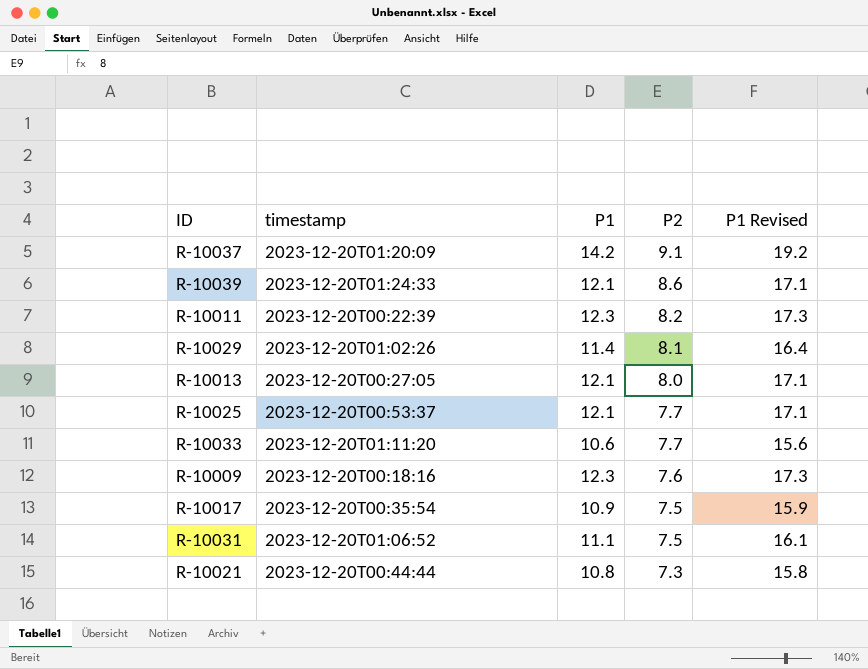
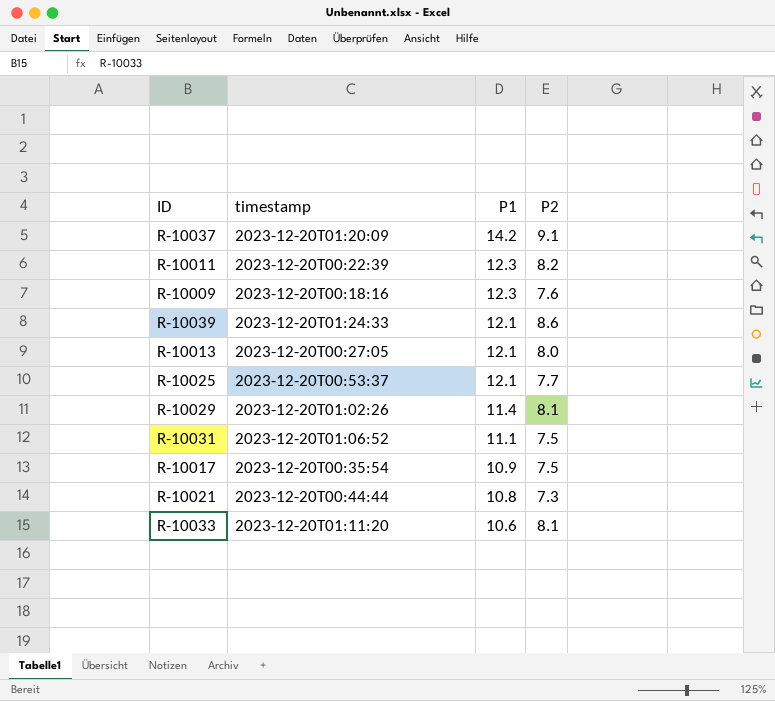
row order: P2 descending -> P1 descending
column P1 Revised | formula: [P1] + 5 -> none
R-10033 | P2: 7.7 -> 8.1

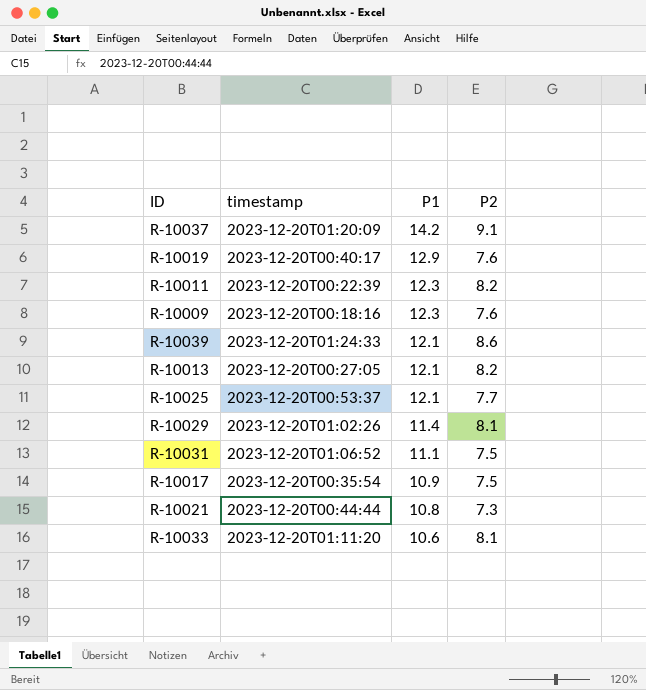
row R-10019: none -> 2023-12-20T00:40:17 | 12.9 | 7.6
R-10013 | P2: 8.0 -> 8.2

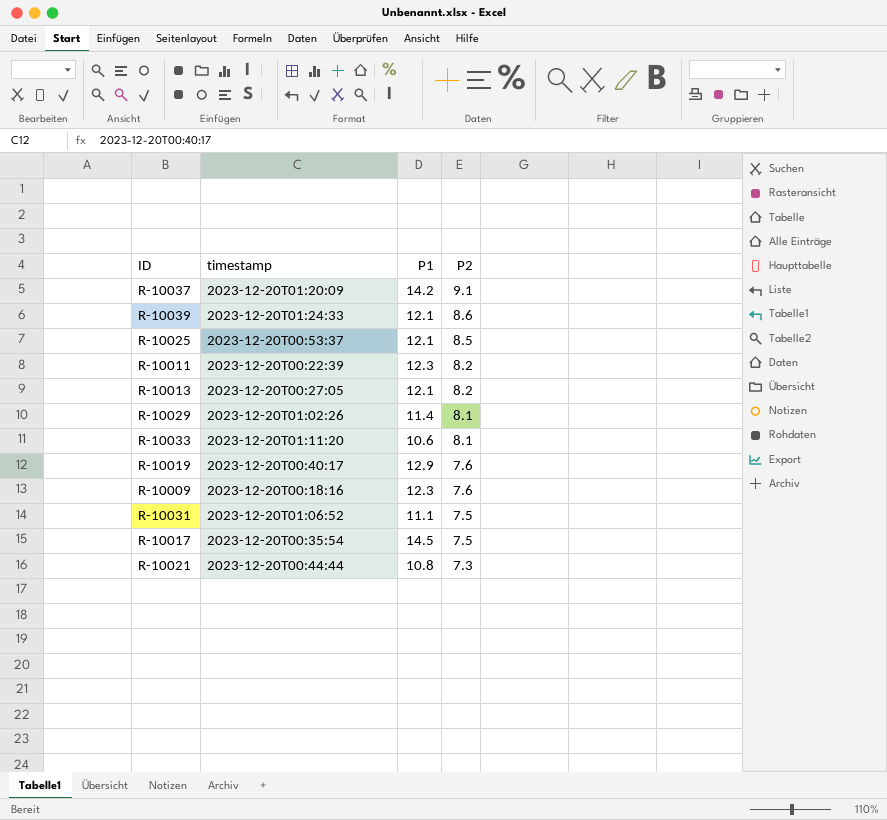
row order: P1 descending -> P2 descending
R-10025 | P2: 7.7 -> 8.5
R-10017 | P1: 10.9 -> 14.5

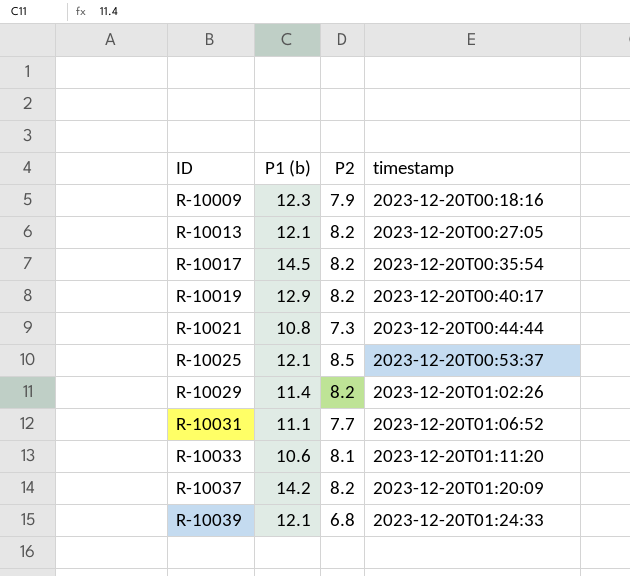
row order: P2 descending -> ID ascending
column name: P1 -> P1 (b)
column timestamp | position: 2 -> 4
row R-10011: 2023-12-20T00:22:39 | 12.3 | 8.2 -> none
R-10009 | P2: 7.6 -> 7.9
R-10017 | P2: 7.5 -> 8.2
R-10019 | P2: 7.6 -> 8.2
R-10029 | P2: 8.1 -> 8.2
R-10031 | P2: 7.5 -> 7.7
R-10037 | P2: 9.1 -> 8.2
R-10039 | P2: 8.6 -> 6.8

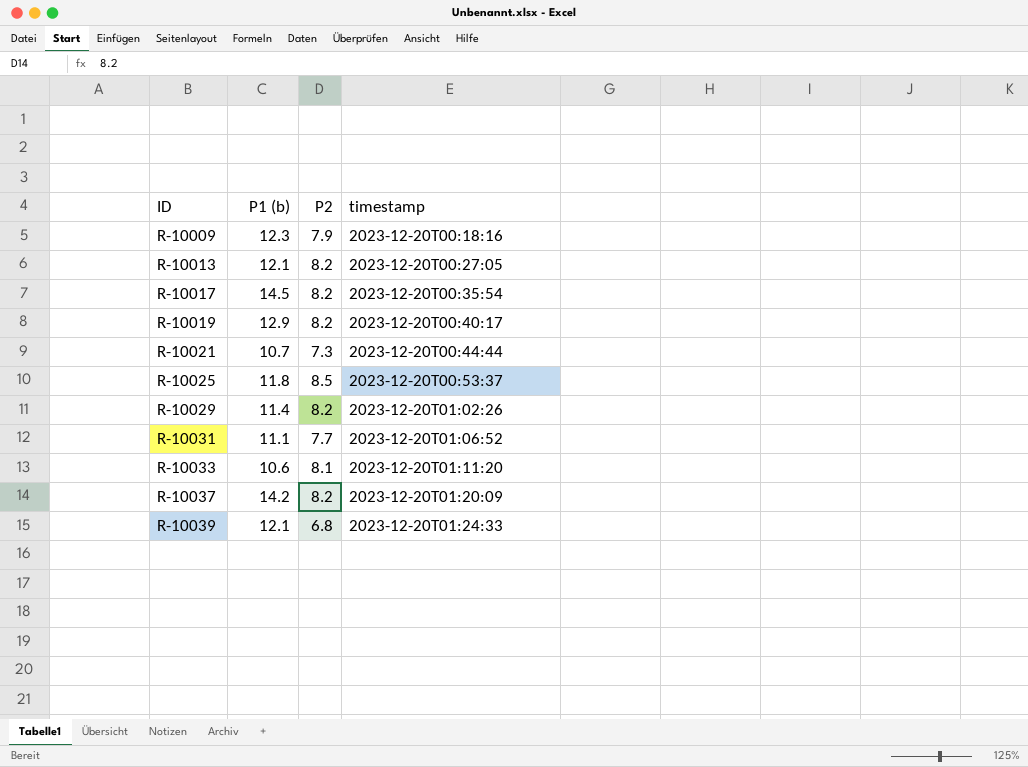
R-10021 | P1 (b): 10.8 -> 10.7
R-10025 | P1 (b): 12.1 -> 11.8

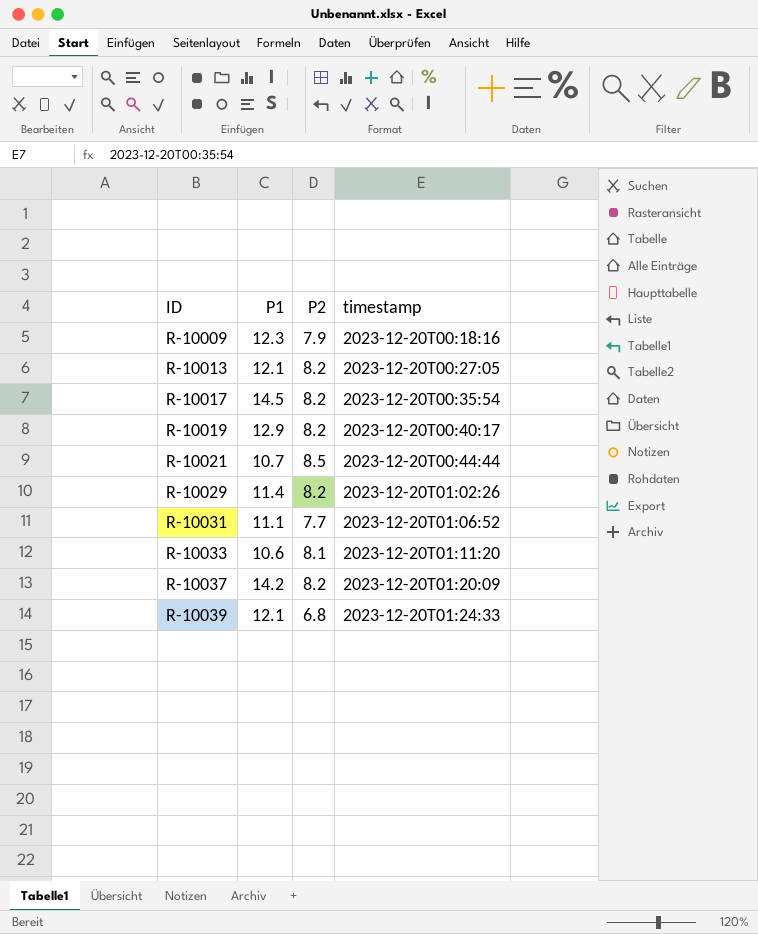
column name: P1 (b) -> P1
row R-10025: 11.8 | 8.5 | 2023-12-20T00:53:37 -> none
R-10021 | P2: 7.3 -> 8.5

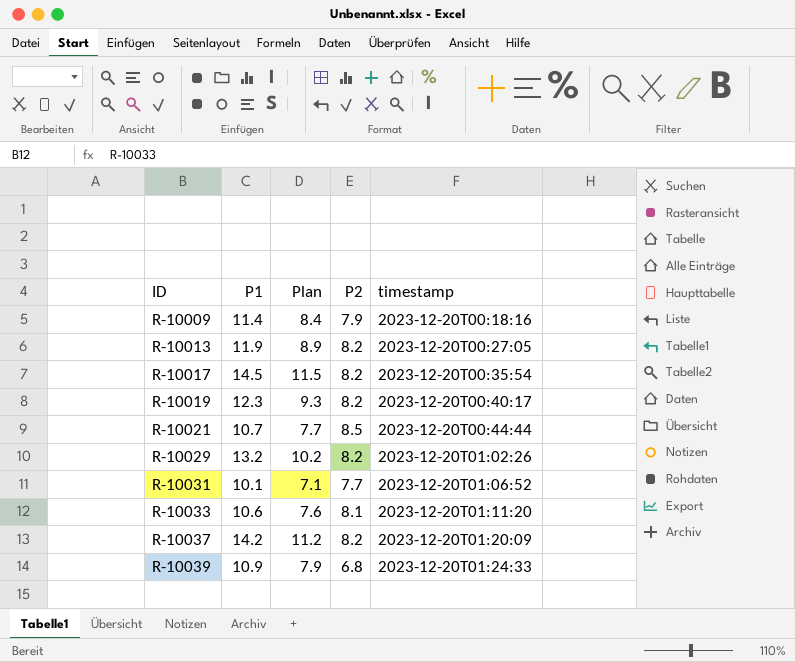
column Plan | formula: none -> [P1] - 3
R-10009 | P1: 12.3 -> 11.4
R-10013 | P1: 12.1 -> 11.9
R-10019 | P1: 12.9 -> 12.3
R-10029 | P1: 11.4 -> 13.2
R-10031 | P1: 11.1 -> 10.1
R-10039 | P1: 12.1 -> 10.9

